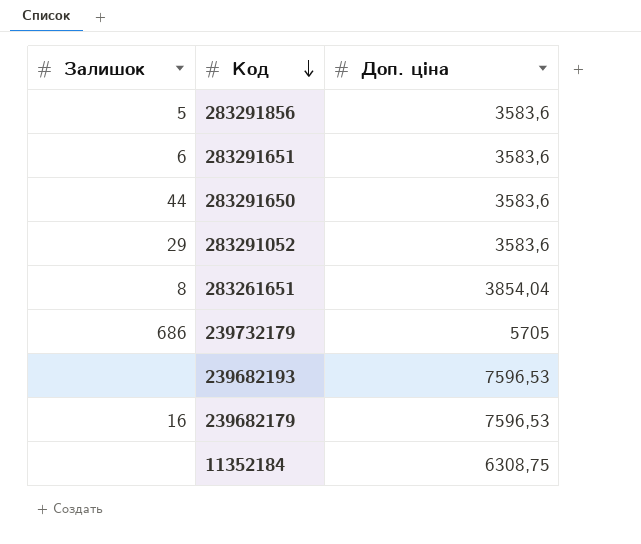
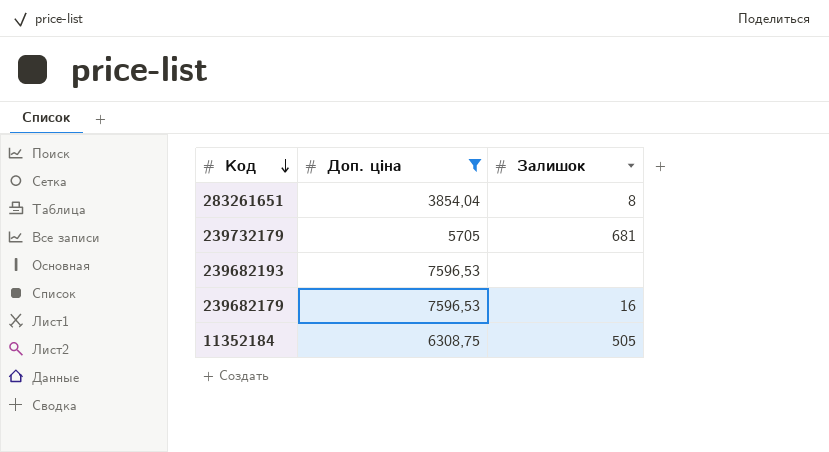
filter: none -> Доп. ціна != 3583,6
column Залишок | position: 1 -> 3
239732179 | Залишок: 686 -> 681
11352184 | Залишок: none -> 505

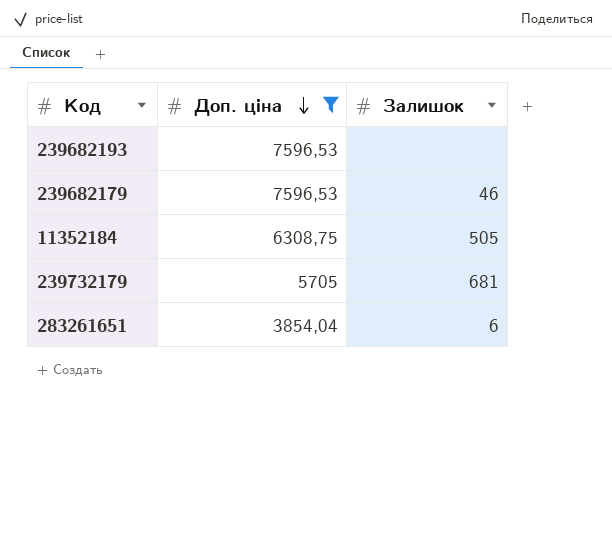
row order: Код descending -> Доп. ціна descending
239682179 | Залишок: 16 -> 46
283261651 | Залишок: 8 -> 6

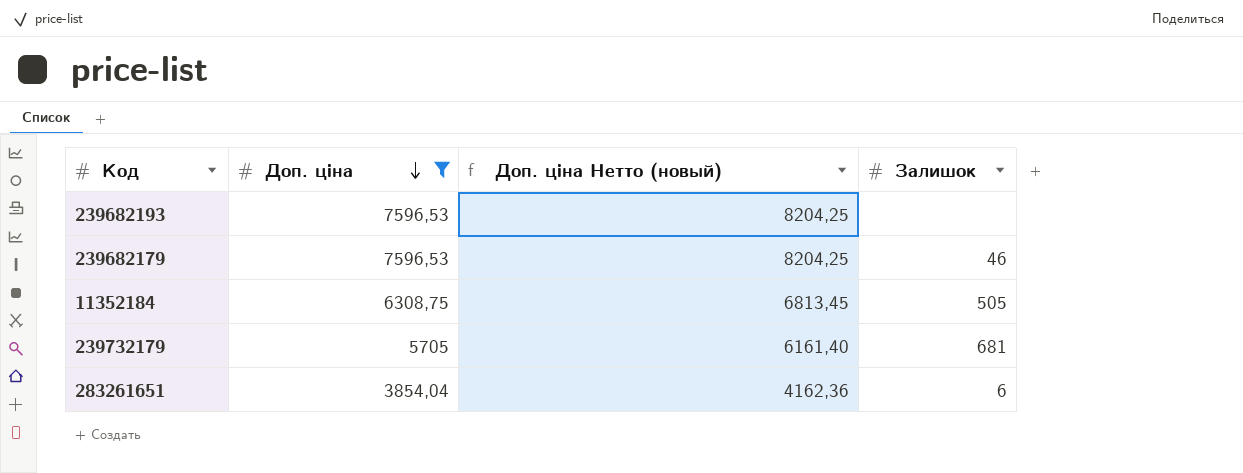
column Доп. ціна Нетто (новый) | formula: none -> [Доп. ціна] * 1,08

